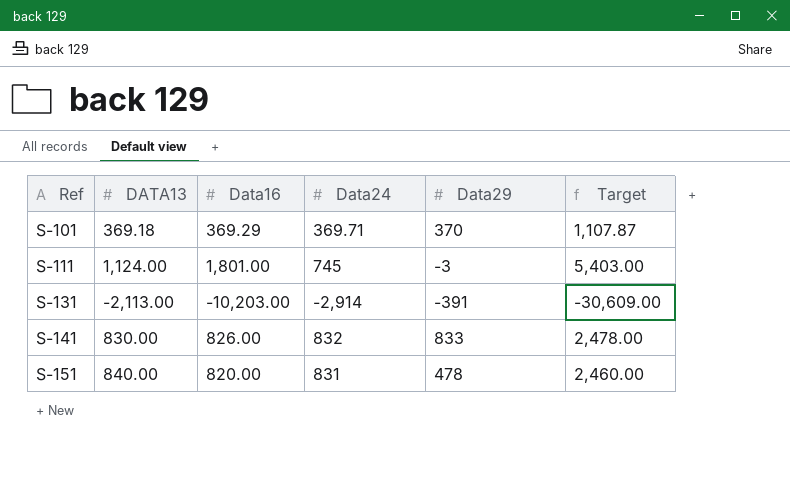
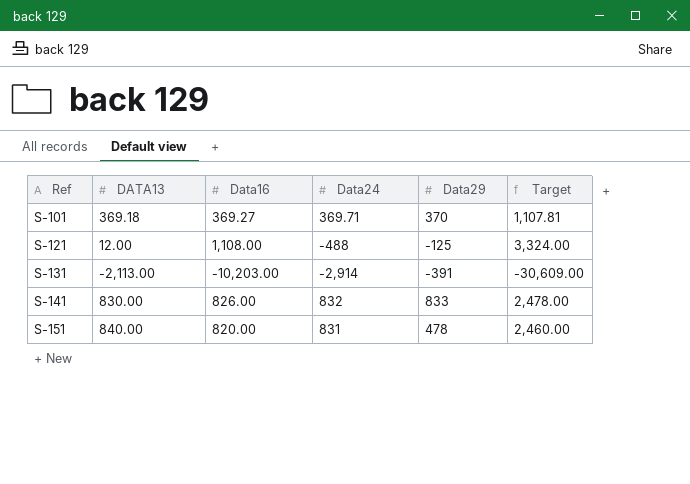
row S-111: 1,124.00 | 1,801.00 | 745 | -3 | 5,403.00 -> none
S-101 | Data16: 369.29 -> 369.27
S-101 | Target: 1,107.87 -> 1,107.81
row S-121: none -> 12.00 | 1,108.00 | -488 | -125 | 3,324.00

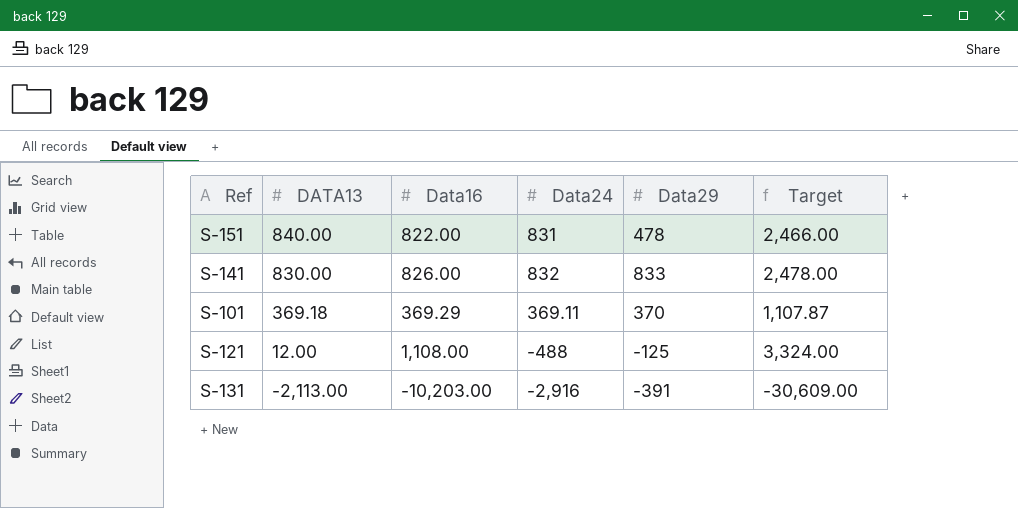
row order: Ref ascending -> DATA13 descending
S-151 | Data16: 820.00 -> 822.00
S-151 | Target: 2,460.00 -> 2,466.00
S-101 | Data16: 369.27 -> 369.29
S-101 | Data24: 369.71 -> 369.11
S-101 | Target: 1,107.81 -> 1,107.87
S-131 | Data24: -2,914 -> -2,916

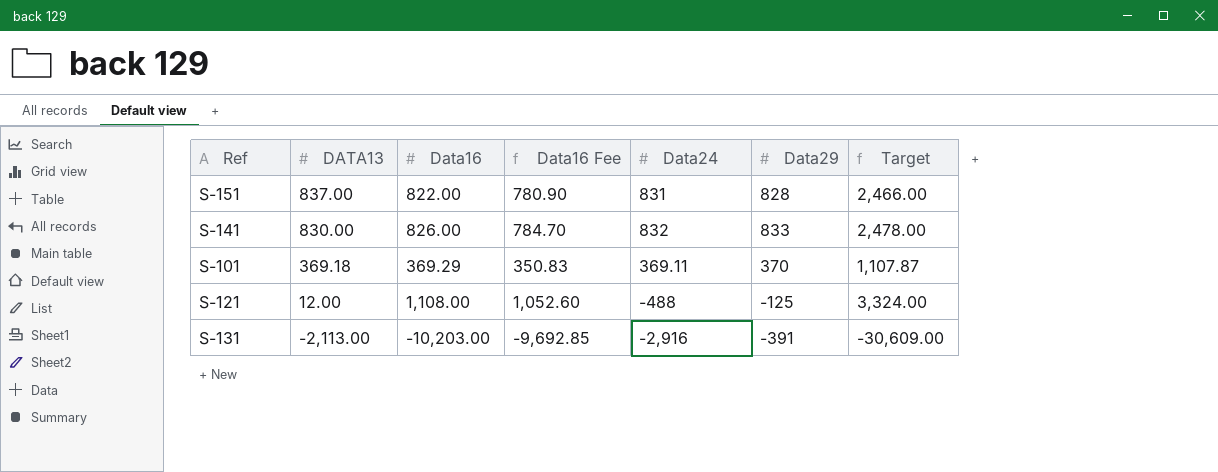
column Data16 Fee | formula: none -> [Data16] * 0.95
S-151 | DATA13: 840.00 -> 837.00
S-151 | Data29: 478 -> 828

